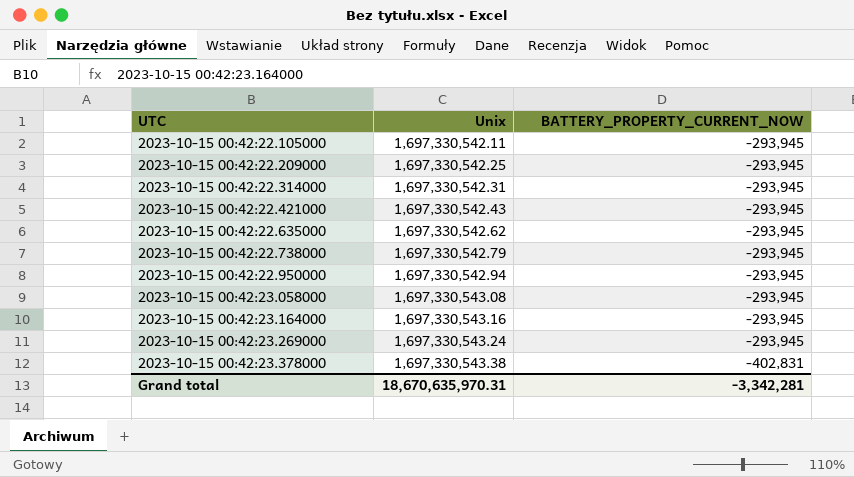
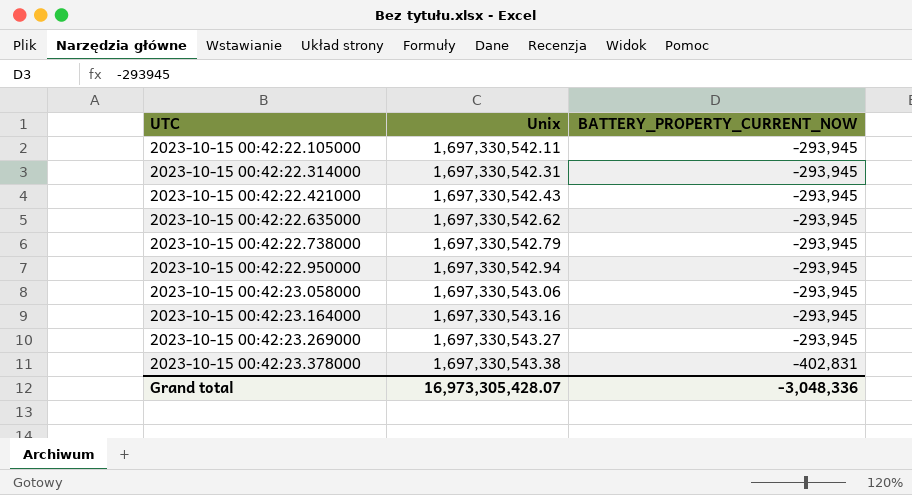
row 2023-10-15 00:42:22.209000: 1,697,330,542.25 | -293,945 -> none
2023-10-15 00:42:23.058000 | Unix: 1,697,330,543.08 -> 1,697,330,543.06
2023-10-15 00:42:23.269000 | Unix: 1,697,330,543.24 -> 1,697,330,543.27
Grand total | Unix: 18,670,635,970.31 -> 16,973,305,428.07
Grand total | BATTERY_PROPERTY_CURRENT_NOW: -3,342,281 -> -3,048,336

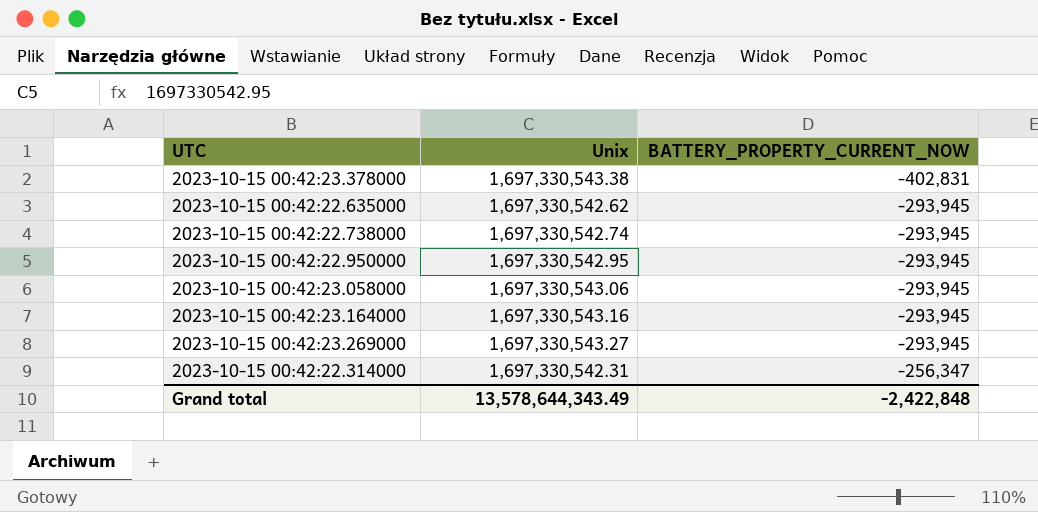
row order: UTC ascending -> BATTERY_PROPERTY_CURRENT_NOW ascending
row 2023-10-15 00:42:22.105000: 1,697,330,542.11 | -293,945 -> none
row 2023-10-15 00:42:22.421000: 1,697,330,542.43 | -293,945 -> none
2023-10-15 00:42:22.738000 | Unix: 1,697,330,542.79 -> 1,697,330,542.74
2023-10-15 00:42:22.950000 | Unix: 1,697,330,542.94 -> 1,697,330,542.95
2023-10-15 00:42:22.314000 | BATTERY_PROPERTY_CURRENT_NOW: -293,945 -> -256,347
Grand total | Unix: 16,973,305,428.07 -> 13,578,644,343.49
Grand total | BATTERY_PROPERTY_CURRENT_NOW: -3,048,336 -> -2,422,848

